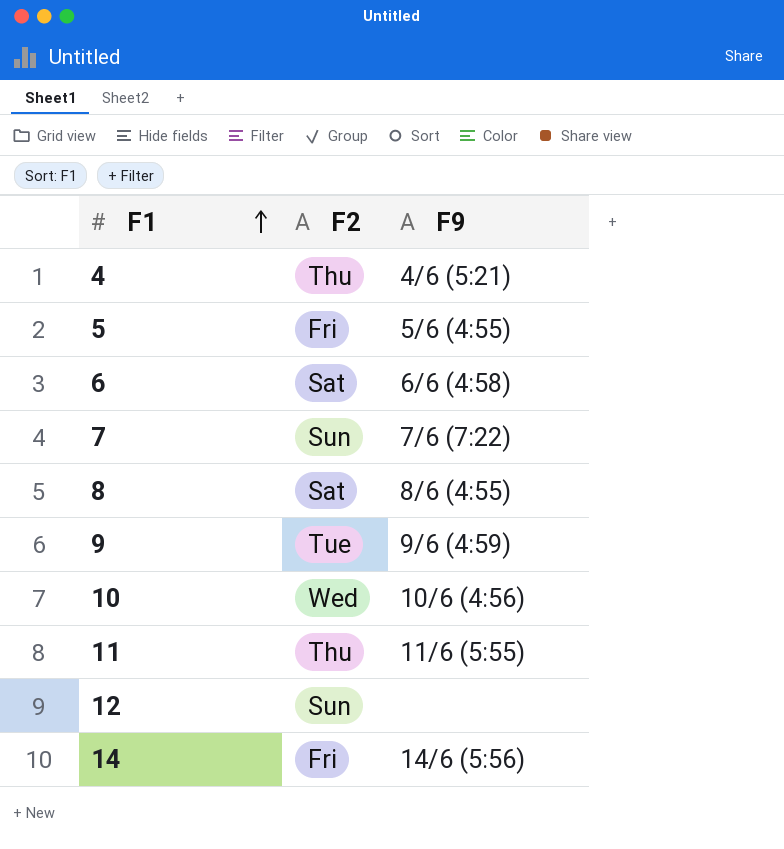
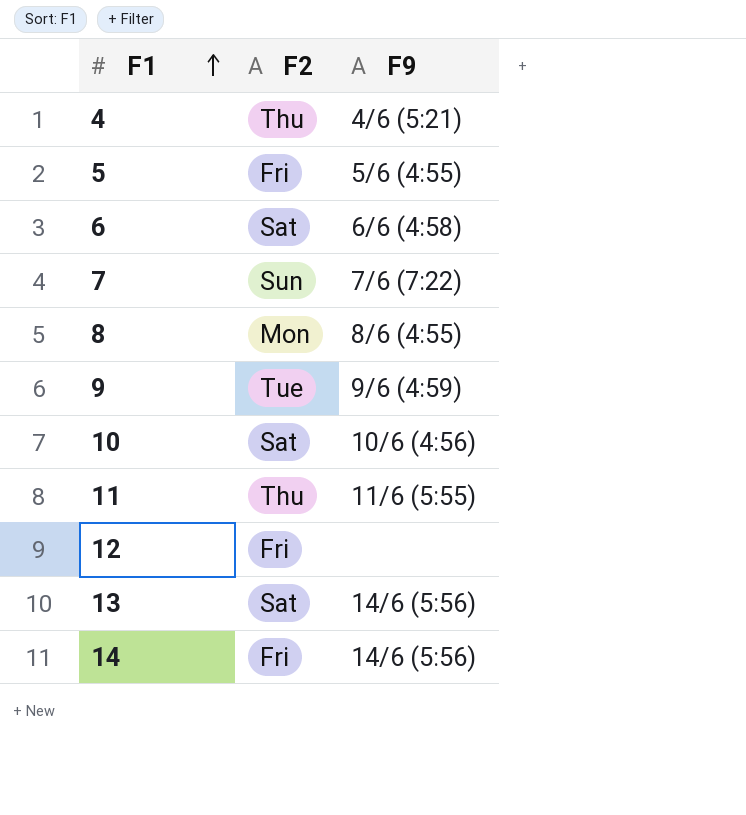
8 | F2: Sat -> Mon
10 | F2: Wed -> Sat
12 | F2: Sun -> Fri
row 13: none -> Sat | 14/6 (5:56)

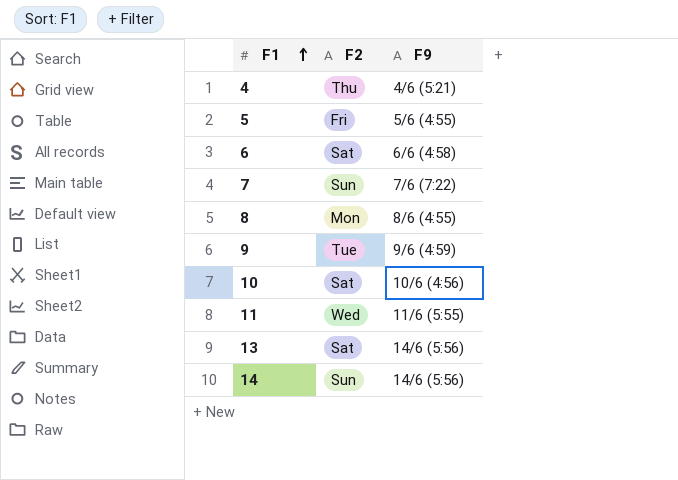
row 12: Fri | none -> none
11 | F2: Thu -> Wed
14 | F2: Fri -> Sun

